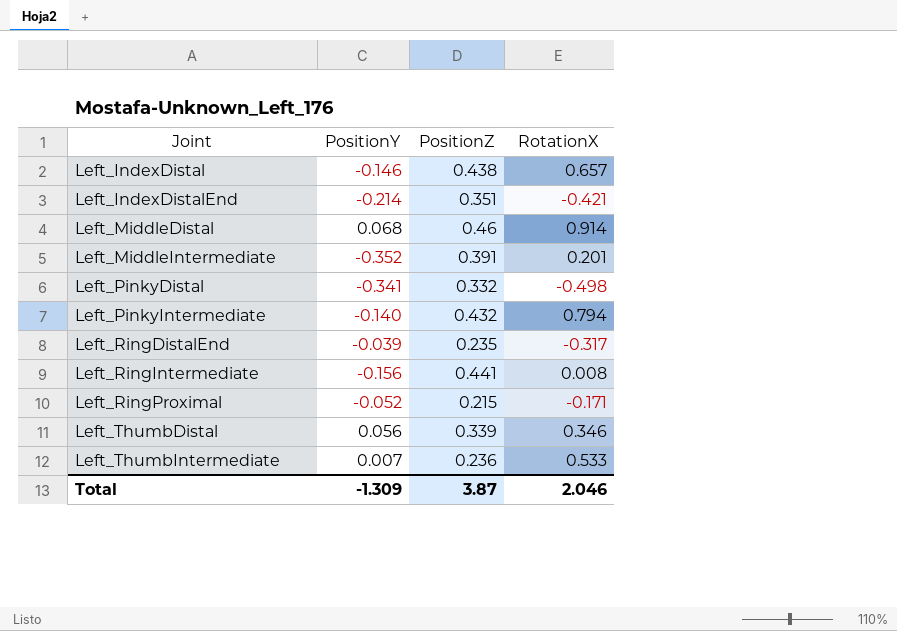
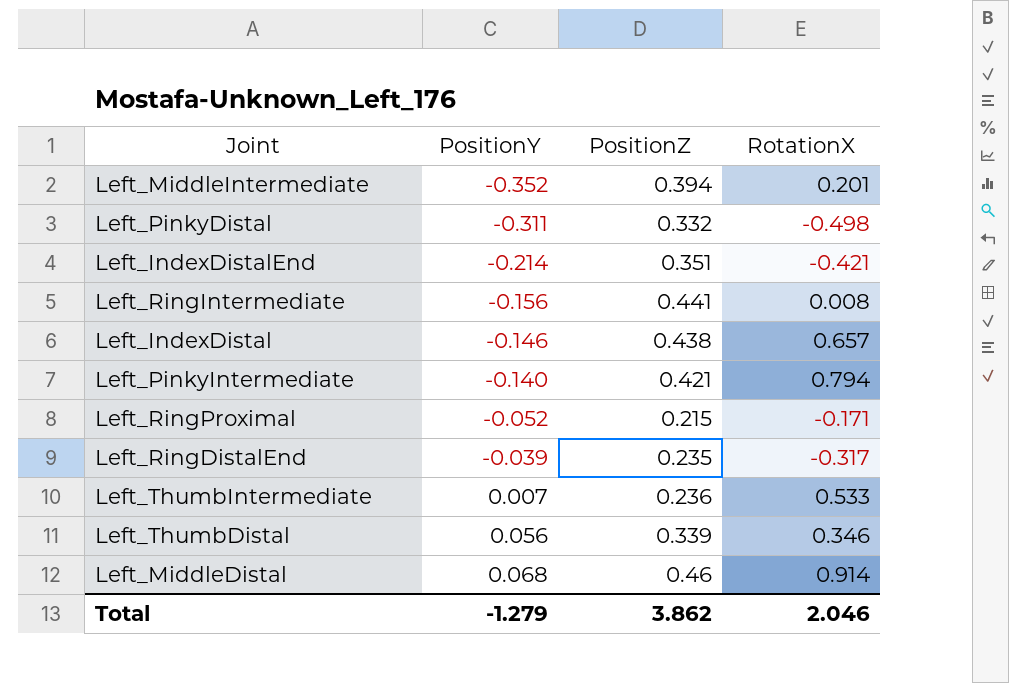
row order: Joint ascending -> PositionY ascending
Left_MiddleIntermediate | PositionZ: 0.391 -> 0.394
Left_PinkyDistal | PositionY: -0.341 -> -0.311
Left_PinkyIntermediate | PositionZ: 0.432 -> 0.421
Total | PositionY: -1.309 -> -1.279
Total | PositionZ: 3.87 -> 3.862

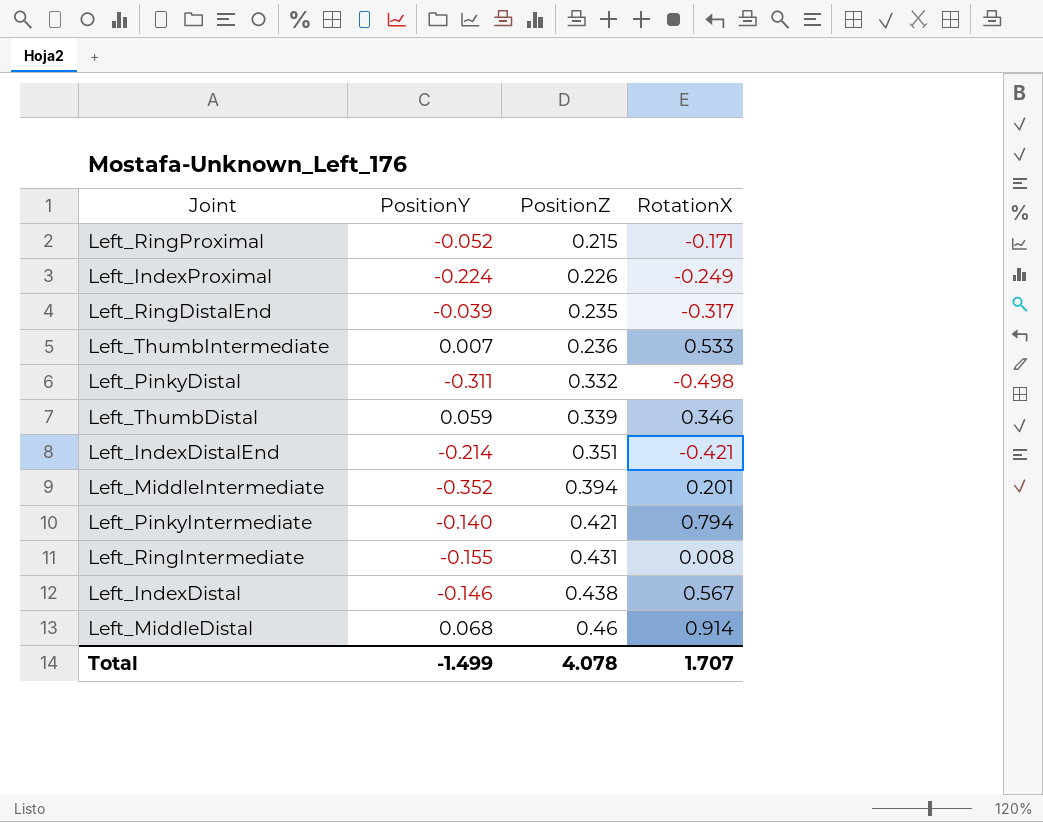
row order: PositionY ascending -> PositionZ ascending
row Left_IndexProximal: none -> -0.224 | 0.226 | -0.249
Left_ThumbDistal | PositionY: 0.056 -> 0.059
Left_RingIntermediate | PositionY: -0.156 -> -0.155
Left_RingIntermediate | PositionZ: 0.441 -> 0.431
Left_IndexDistal | RotationX: 0.657 -> 0.567
Total | PositionY: -1.279 -> -1.499
Total | PositionZ: 3.862 -> 4.078
Total | RotationX: 2.046 -> 1.707

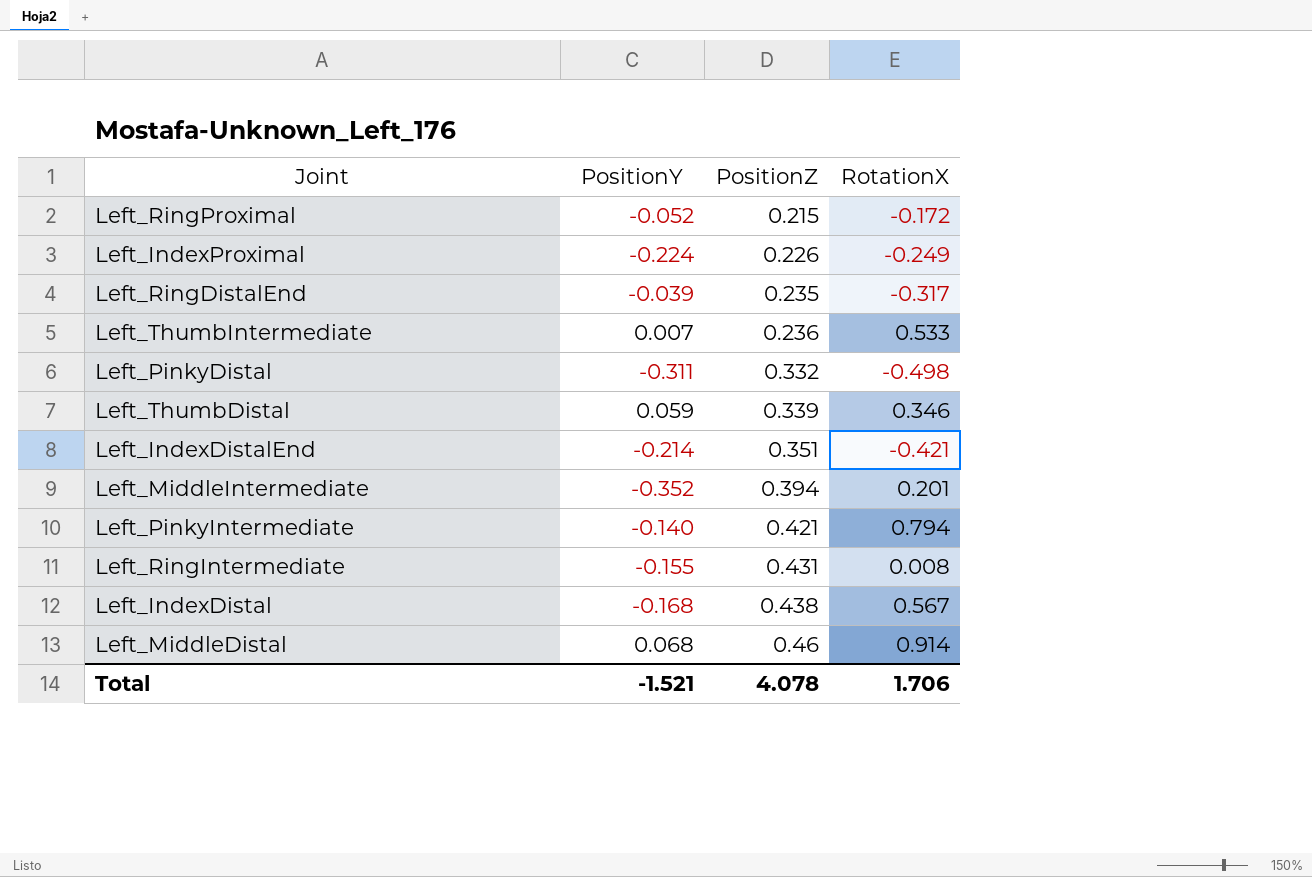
Left_RingProximal | RotationX: -0.171 -> -0.172
Left_IndexDistal | PositionY: -0.146 -> -0.168
Total | PositionY: -1.499 -> -1.521
Total | RotationX: 1.707 -> 1.706

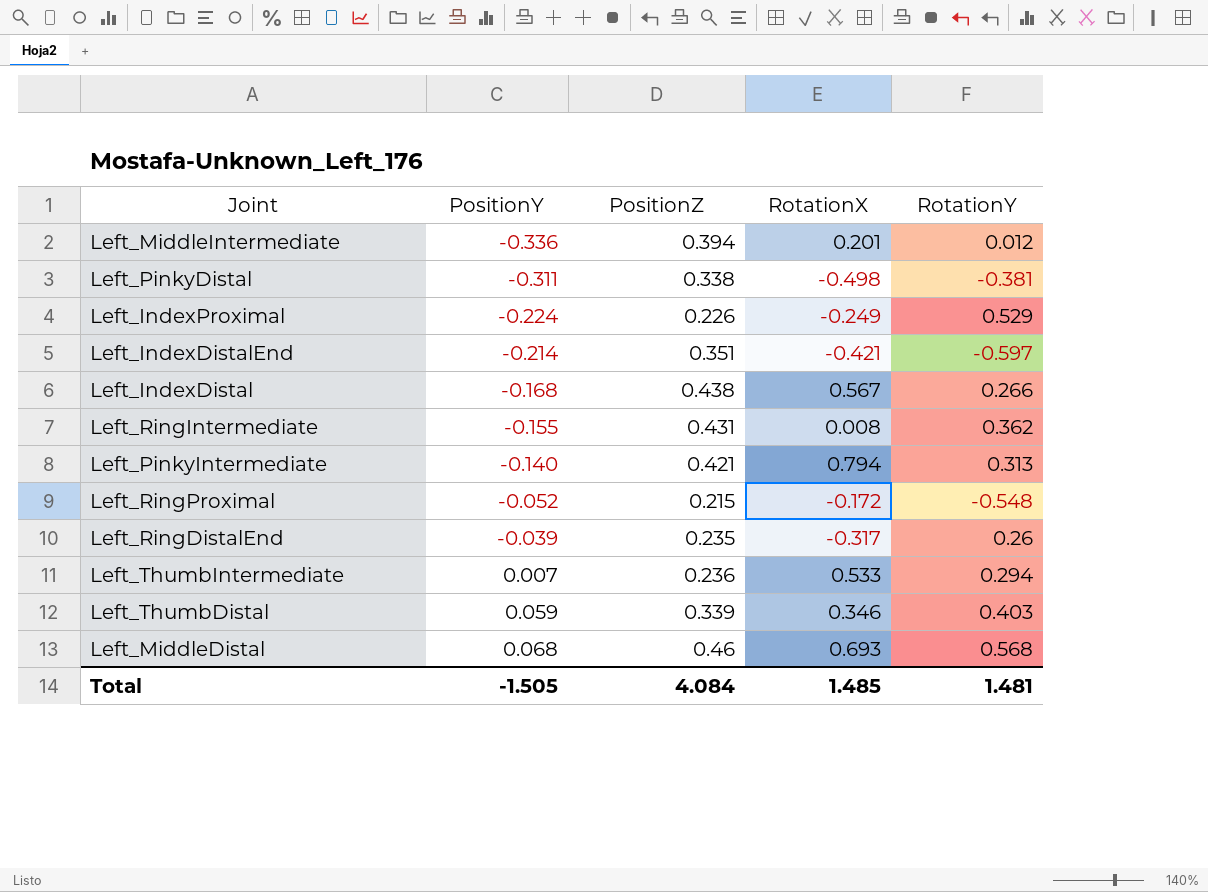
row order: PositionZ ascending -> PositionY ascending
column RotationY | position: none -> 5
Left_MiddleIntermediate | PositionY: -0.352 -> -0.336
Left_PinkyDistal | PositionZ: 0.332 -> 0.338
Left_MiddleDistal | RotationX: 0.914 -> 0.693
Total | PositionY: -1.521 -> -1.505
Total | PositionZ: 4.078 -> 4.084
Total | RotationX: 1.706 -> 1.485

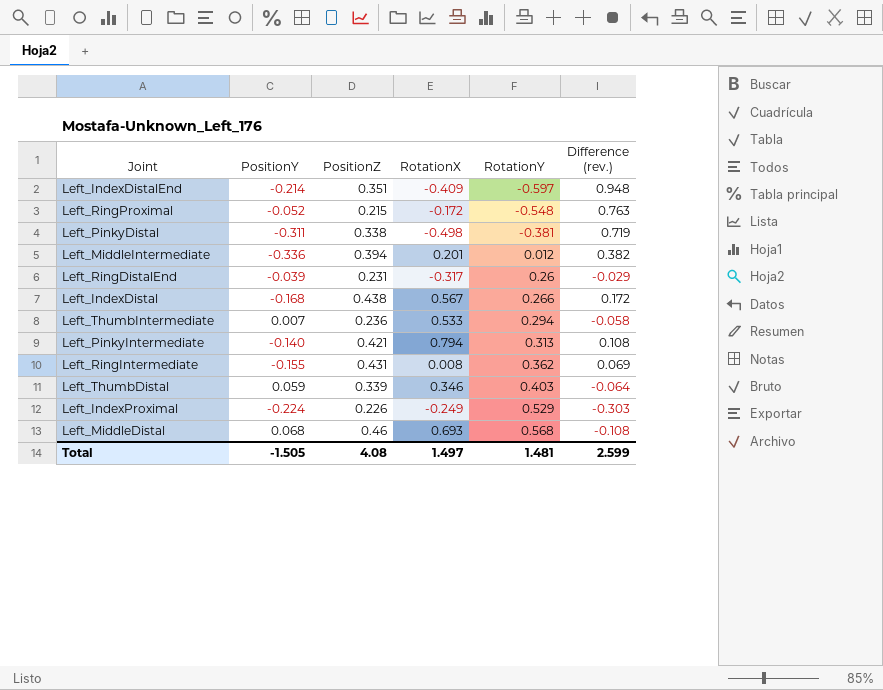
row order: PositionY ascending -> RotationY ascending
column Difference (rev.) | formula: none -> [PositionZ] - [RotationY]
Left_IndexDistalEnd | RotationX: -0.421 -> -0.409
Left_RingDistalEnd | PositionZ: 0.235 -> 0.231
Total | PositionZ: 4.084 -> 4.08
Total | RotationX: 1.485 -> 1.497

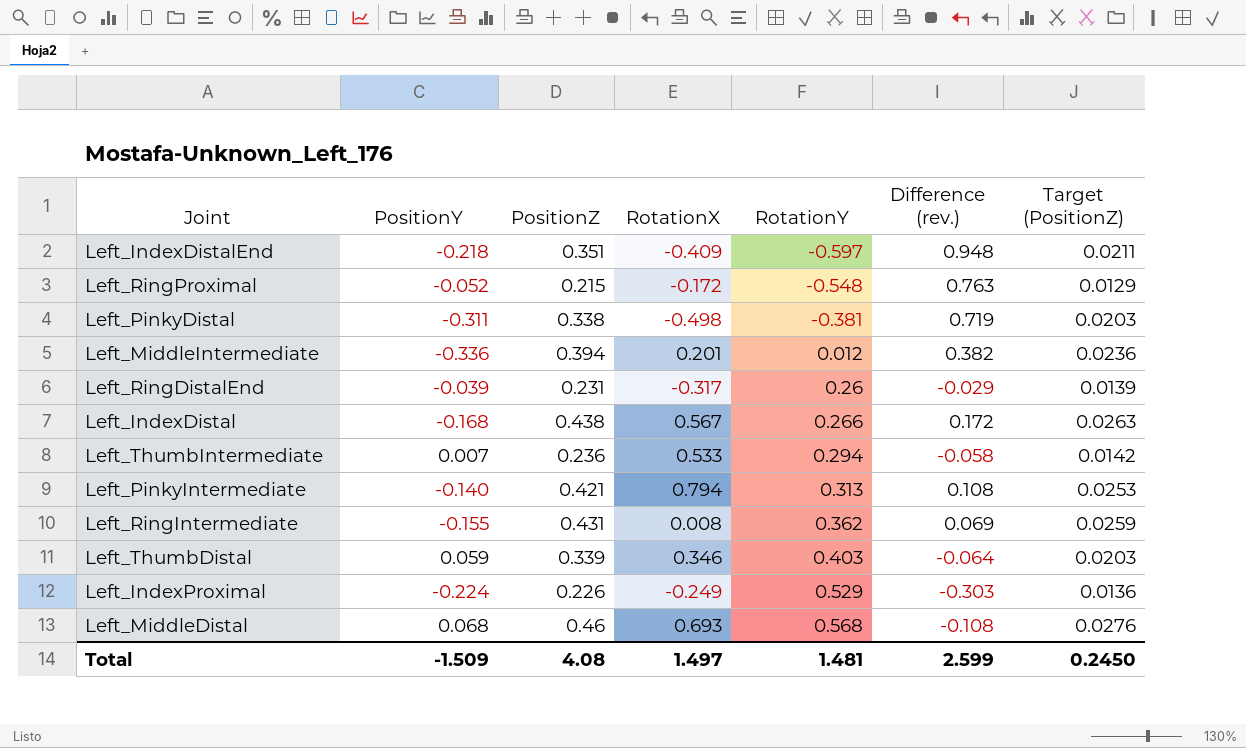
column Target (PositionZ) | formula: none -> [PositionZ] * 0.06
Left_IndexDistalEnd | PositionY: -0.214 -> -0.218
Total | PositionY: -1.505 -> -1.509

